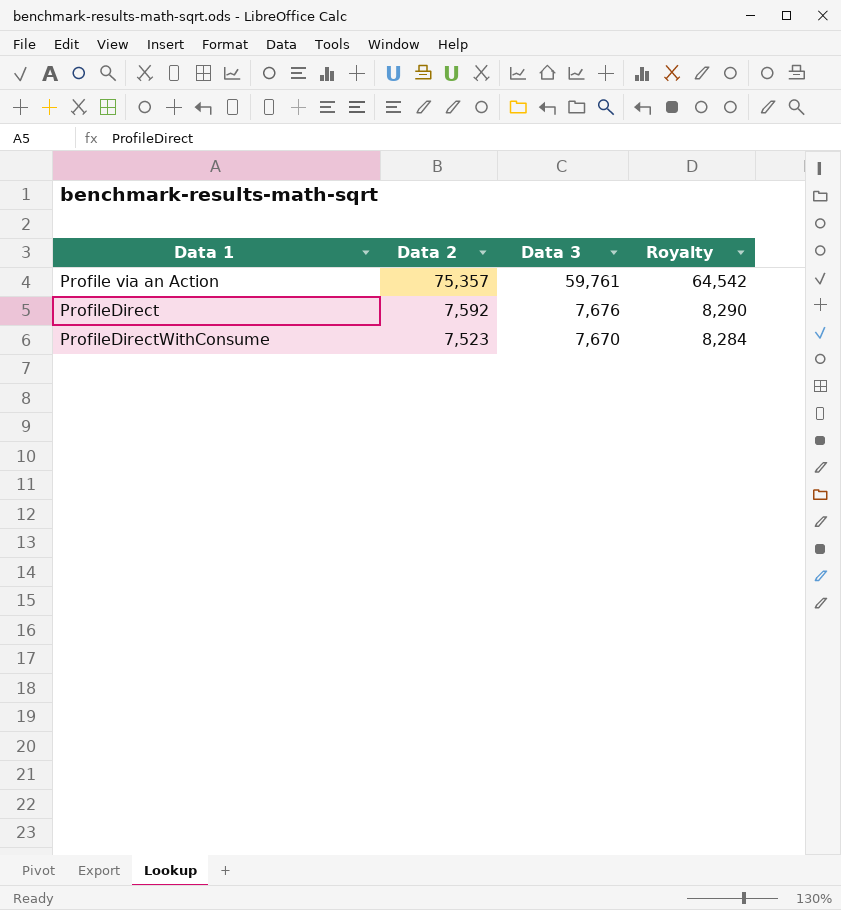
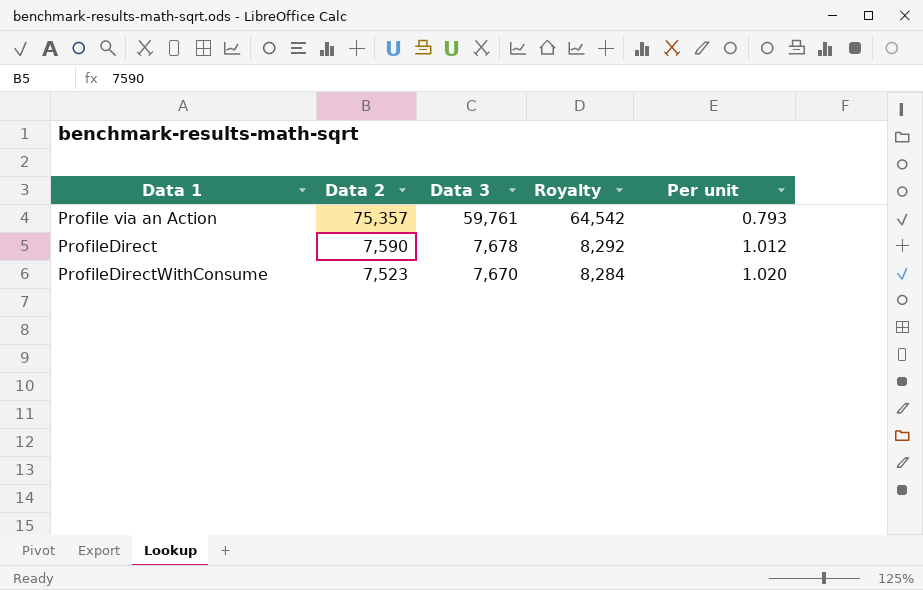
column Per unit | formula: none -> [Data 3] / [Data 2]
ProfileDirect | Data 2: 7,592 -> 7,590
ProfileDirect | Data 3: 7,676 -> 7,678
ProfileDirect | Royalty: 8,290 -> 8,292

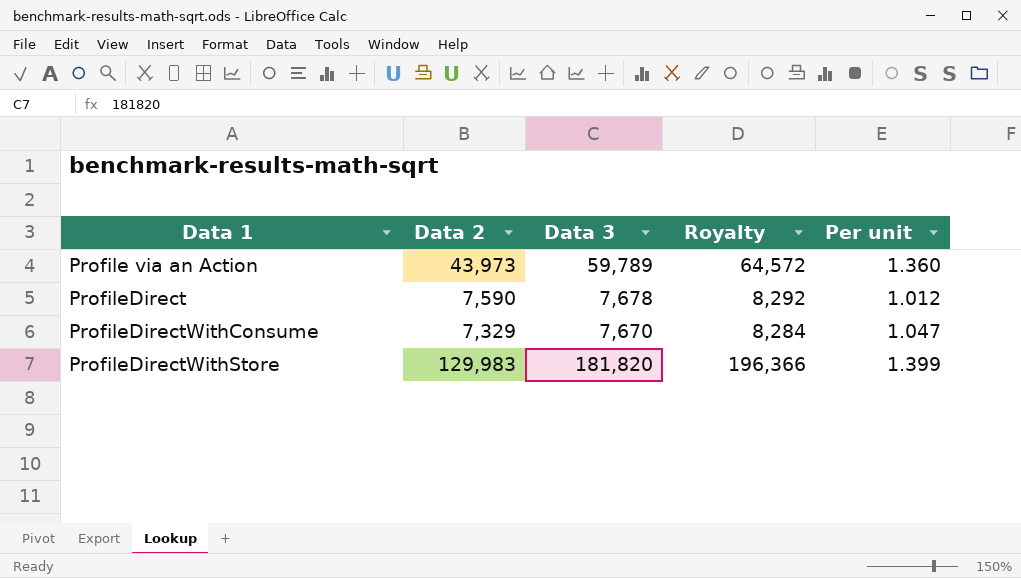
Profile via an Action | Data 2: 75,357 -> 43,973
Profile via an Action | Data 3: 59,761 -> 59,789
Profile via an Action | Royalty: 64,542 -> 64,572
Profile via an Action | Per unit: 0.793 -> 1.360
ProfileDirectWithConsume | Data 2: 7,523 -> 7,329
ProfileDirectWithConsume | Per unit: 1.020 -> 1.047
row ProfileDirectWithStore: none -> 129,983 | 181,820 | 196,366 | 1.399

